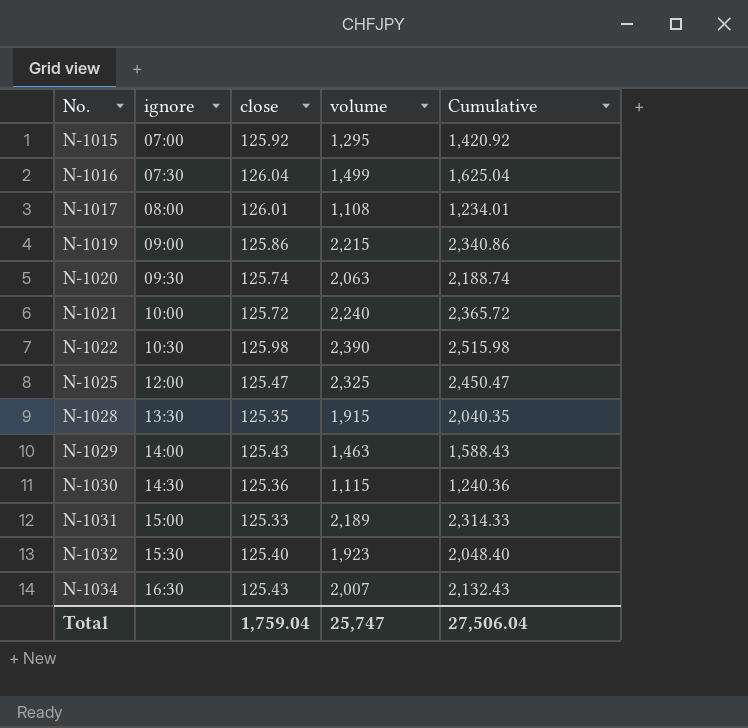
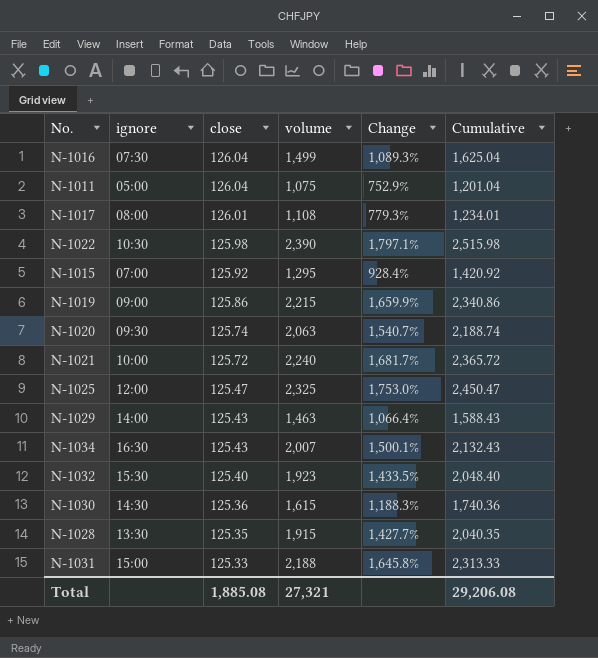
row order: No. ascending -> close descending
column Change | formula: none -> ([volume] - [close]) / [close]
row N-1011: none -> 05:00 | 126.04 | 1,075 | 752.9% | 1,201.04
N-1030 | volume: 1,115 -> 1,615
N-1030 | Cumulative: 1,240.36 -> 1,740.36
N-1031 | volume: 2,189 -> 2,188
N-1031 | Cumulative: 2,314.33 -> 2,313.33
Total | close: 1,759.04 -> 1,885.08
Total | volume: 25,747 -> 27,321
Total | Cumulative: 27,506.04 -> 29,206.08

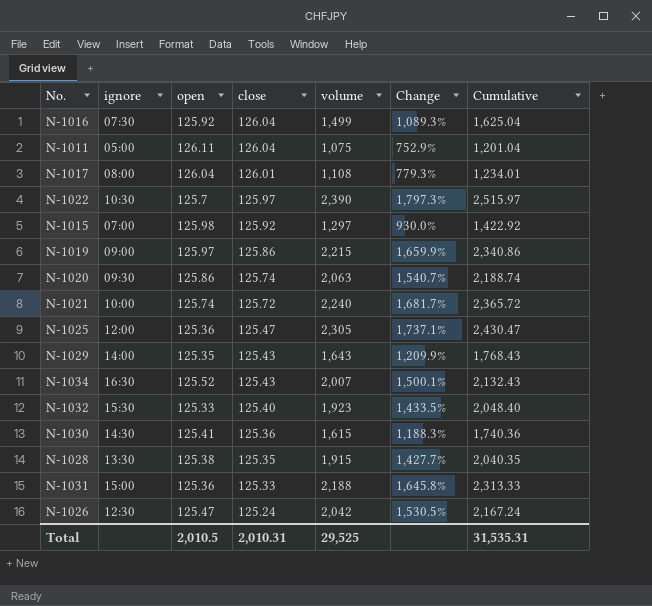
column open | position: none -> 3
N-1022 | close: 125.98 -> 125.97
N-1022 | Change: 1,797.1% -> 1,797.3%
N-1022 | Cumulative: 2,515.98 -> 2,515.97
N-1015 | volume: 1,295 -> 1,297
N-1015 | Change: 928.4% -> 930.0%
N-1015 | Cumulative: 1,420.92 -> 1,422.92
N-1025 | volume: 2,325 -> 2,305
N-1025 | Change: 1,753.0% -> 1,737.1%
N-1025 | Cumulative: 2,450.47 -> 2,430.47
N-1029 | volume: 1,463 -> 1,643
N-1029 | Change: 1,066.4% -> 1,209.9%
N-1029 | Cumulative: 1,588.43 -> 1,768.43
row N-1026: none -> 12:30 | 125.47 | 125.24 | 2,042 | 1,530.5% | 2,167.24
Total | close: 1,885.08 -> 2,010.31
Total | volume: 27,321 -> 29,525
Total | Cumulative: 29,206.08 -> 31,535.31

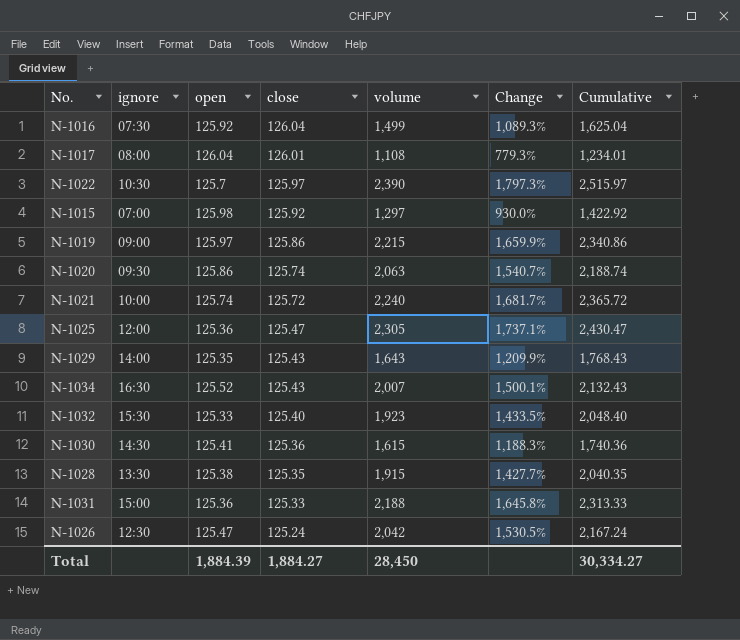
row N-1011: 05:00 | 126.11 | 126.04 | 1,075 | 752.9% | 1,201.04 -> none
Total | open: 2,010.5 -> 1,884.39
Total | close: 2,010.31 -> 1,884.27
Total | volume: 29,525 -> 28,450
Total | Cumulative: 31,535.31 -> 30,334.27

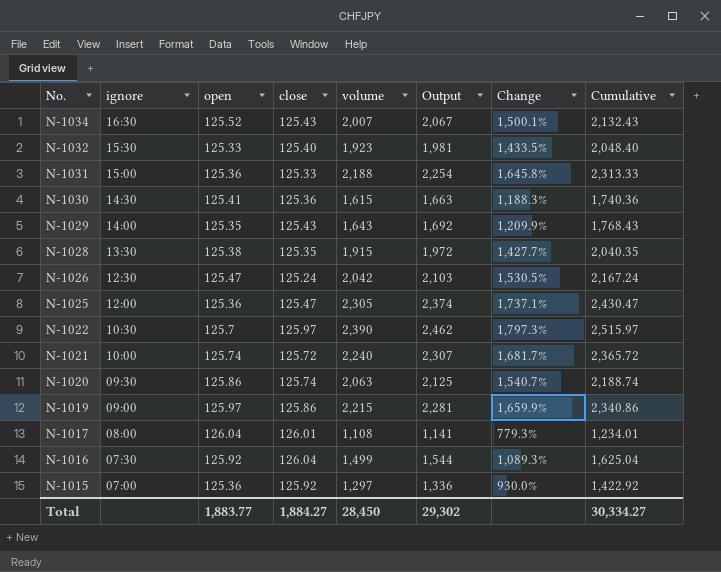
row order: close descending -> No. descending
column Output | formula: none -> [volume] * 1.03
N-1015 | open: 125.98 -> 125.36
Total | open: 1,884.39 -> 1,883.77

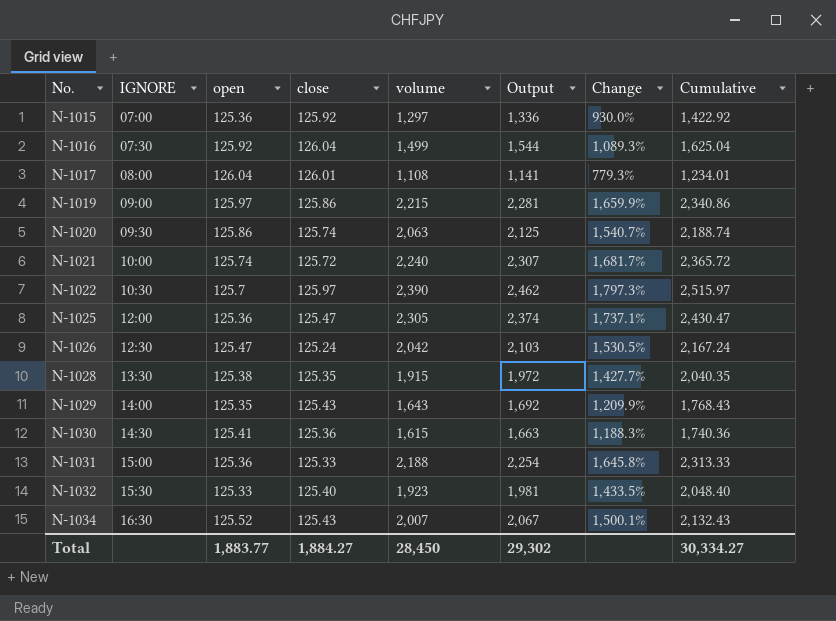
row order: No. descending -> No. ascending
column name: ignore -> IGNORE

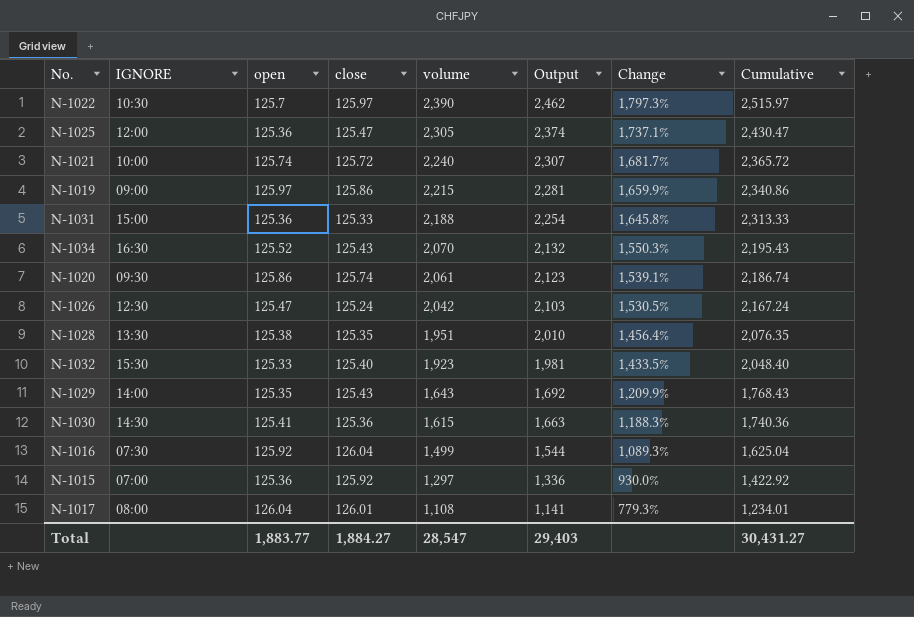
row order: No. ascending -> volume descending
N-1034 | volume: 2,007 -> 2,070
N-1034 | Output: 2,067 -> 2,132
N-1034 | Change: 1,500.1% -> 1,550.3%
N-1034 | Cumulative: 2,132.43 -> 2,195.43
N-1020 | volume: 2,063 -> 2,061
N-1020 | Output: 2,125 -> 2,123
N-1020 | Change: 1,540.7% -> 1,539.1%
N-1020 | Cumulative: 2,188.74 -> 2,186.74
N-1028 | volume: 1,915 -> 1,951
N-1028 | Output: 1,972 -> 2,010
N-1028 | Change: 1,427.7% -> 1,456.4%
N-1028 | Cumulative: 2,040.35 -> 2,076.35
Total | volume: 28,450 -> 28,547
Total | Output: 29,302 -> 29,403
Total | Cumulative: 30,334.27 -> 30,431.27

